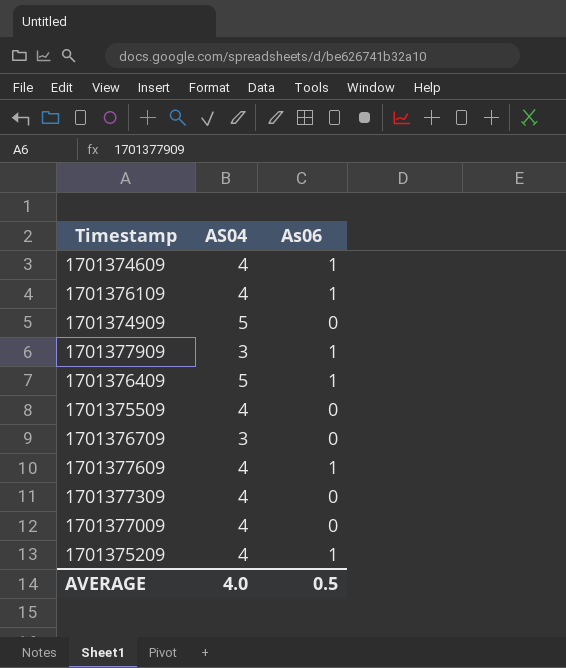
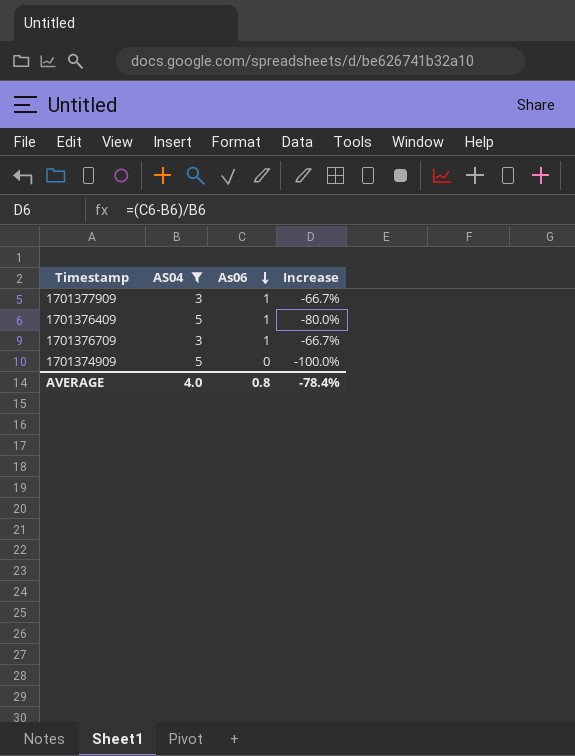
filter: none -> AS04 != 4
row order: none -> As06 descending
column Increase | formula: none -> ([As06] - [AS04]) / [AS04]
1701376709 | As06: 0 -> 1
AVERAGE | As06: 0.5 -> 0.8

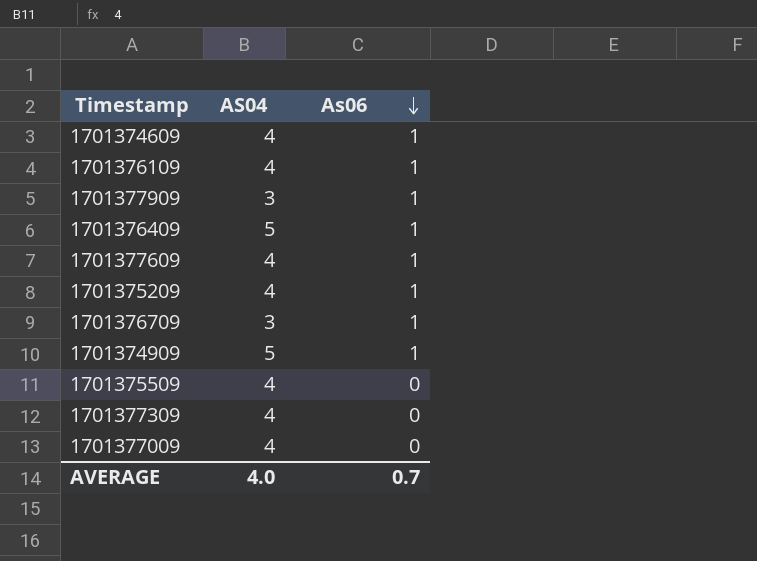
filter: AS04 != 4 -> none
column Increase | formula: ([As06] - [AS04]) / [AS04] -> none
1701374909 | As06: 0 -> 1
AVERAGE | As06: 0.8 -> 0.7

